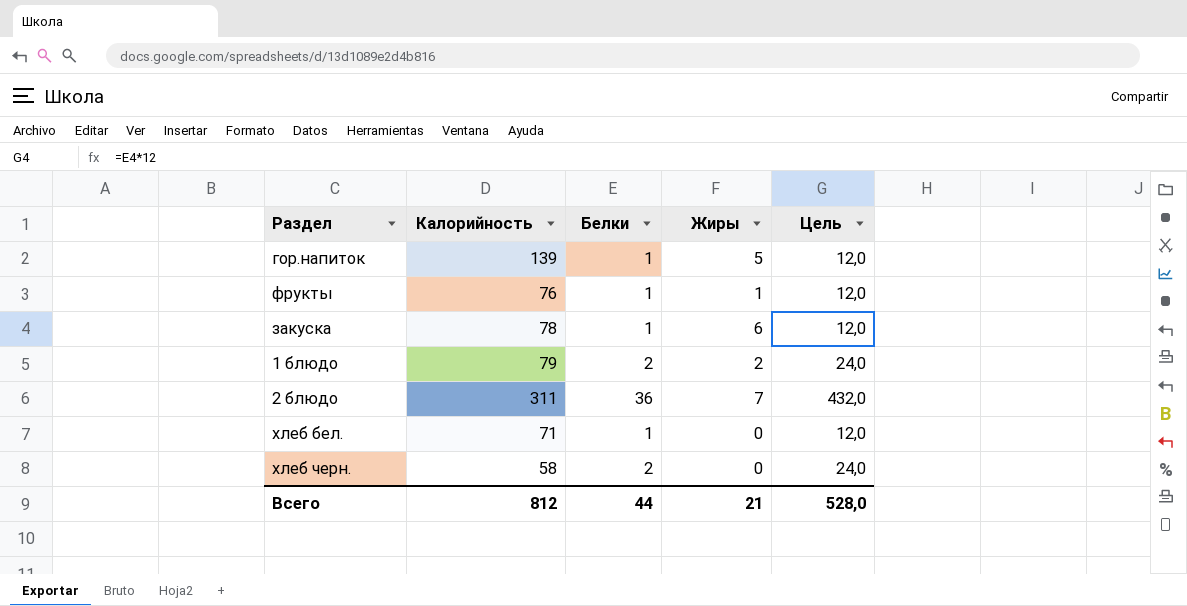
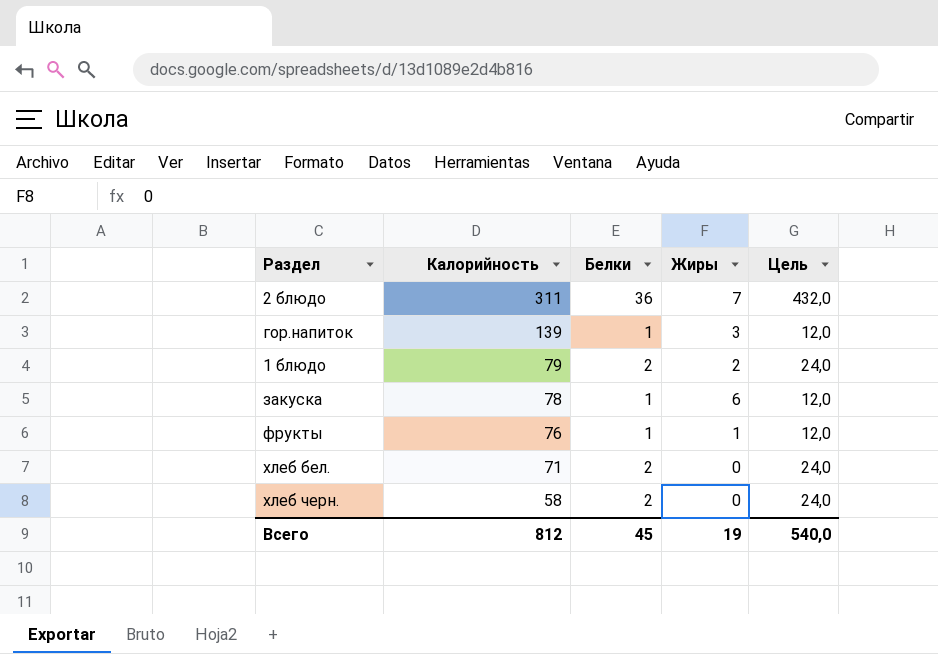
row order: none -> Калорийность descending
гор.напиток | Жиры: 5 -> 3
хлеб бел. | Белки: 1 -> 2
хлеб бел. | Цель: 12,0 -> 24,0
Всего | Белки: 44 -> 45
Всего | Жиры: 21 -> 19
Всего | Цель: 528,0 -> 540,0

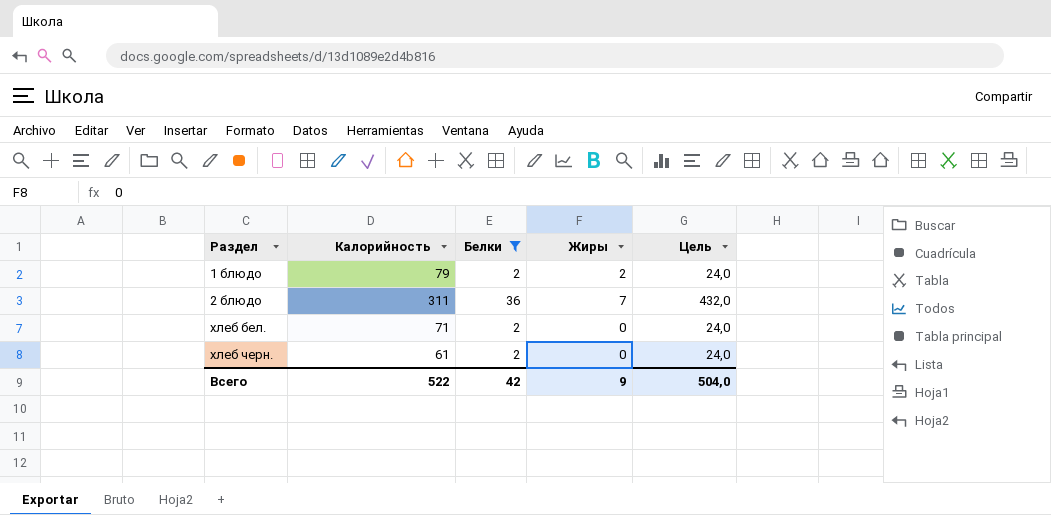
filter: none -> Белки != 1
row order: Калорийность descending -> Раздел ascending
хлеб черн. | Калорийность: 58 -> 61
Всего | Калорийность: 812 -> 522
Всего | Белки: 45 -> 42
Всего | Жиры: 19 -> 9
Всего | Цель: 540,0 -> 504,0

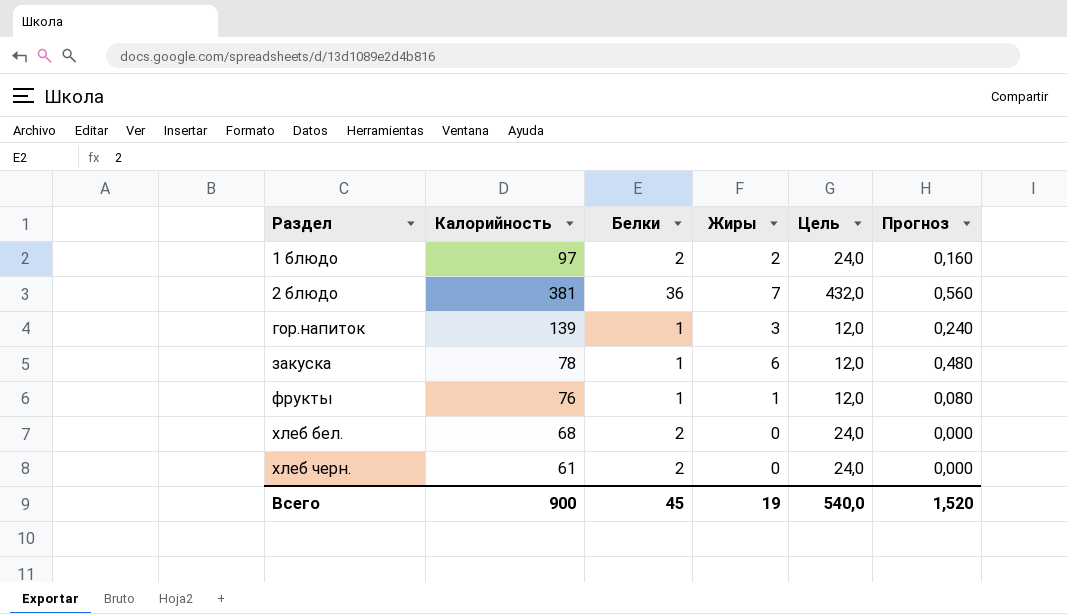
filter: Белки != 1 -> none
column Прогноз | formula: none -> [Жиры] * 0,08
1 блюдо | Калорийность: 79 -> 97
2 блюдо | Калорийность: 311 -> 381
хлеб бел. | Калорийность: 71 -> 68
Всего | Калорийность: 522 -> 900
Всего | Белки: 42 -> 45
Всего | Жиры: 9 -> 19
Всего | Цель: 504,0 -> 540,0

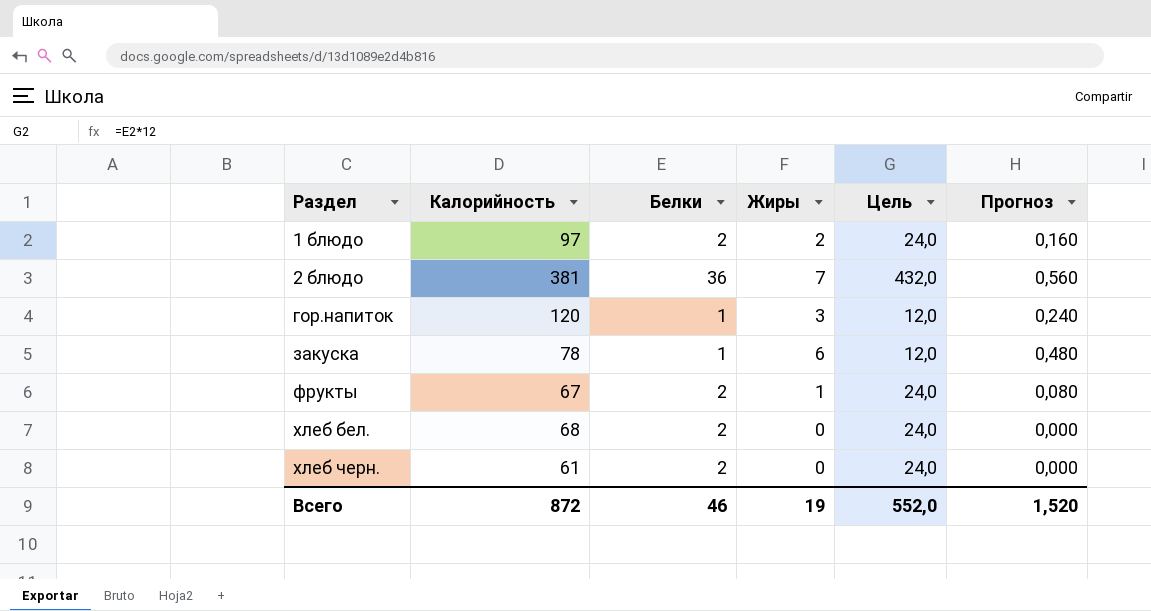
гор.напиток | Калорийность: 139 -> 120
фрукты | Калорийность: 76 -> 67
фрукты | Белки: 1 -> 2
фрукты | Цель: 12,0 -> 24,0
Всего | Калорийность: 900 -> 872
Всего | Белки: 45 -> 46
Всего | Цель: 540,0 -> 552,0

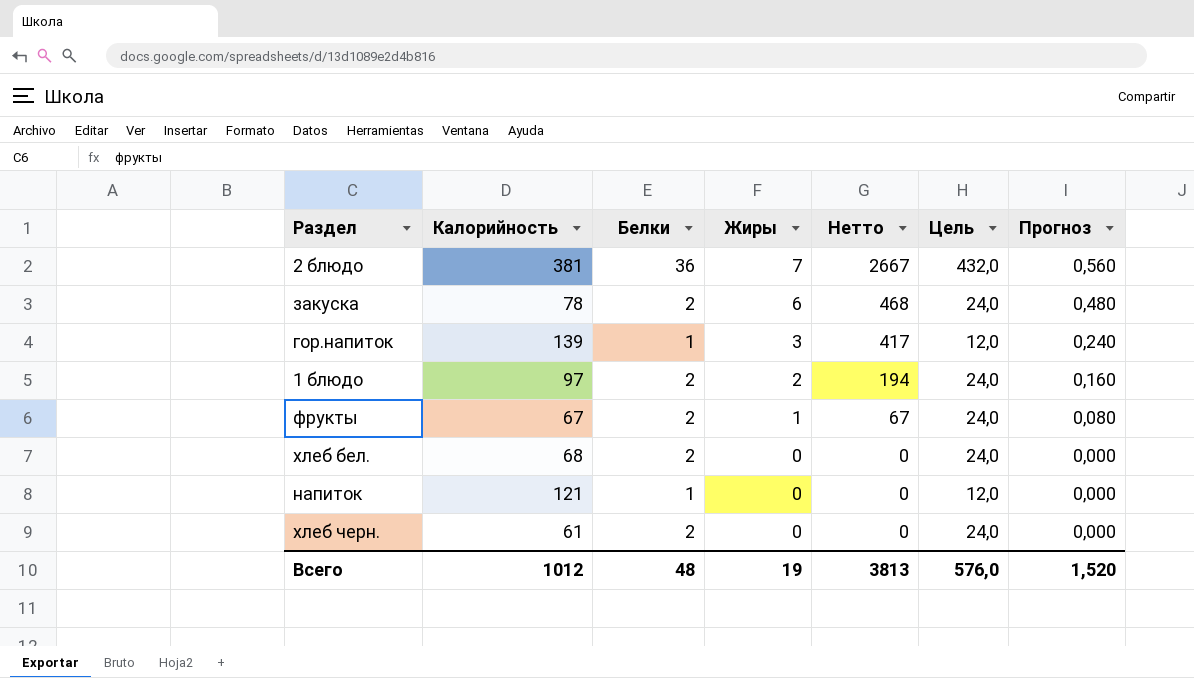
row order: Раздел ascending -> Жиры descending
column Нетто | formula: none -> [Калорийность] * [Жиры]
закуска | Белки: 1 -> 2
закуска | Цель: 12,0 -> 24,0
гор.напиток | Калорийность: 120 -> 139
row напиток: none -> 121 | 1 | 0 | 0 | 12,0 | 0,000
Всего | Калорийность: 872 -> 1012
Всего | Белки: 46 -> 48
Всего | Цель: 552,0 -> 576,0

